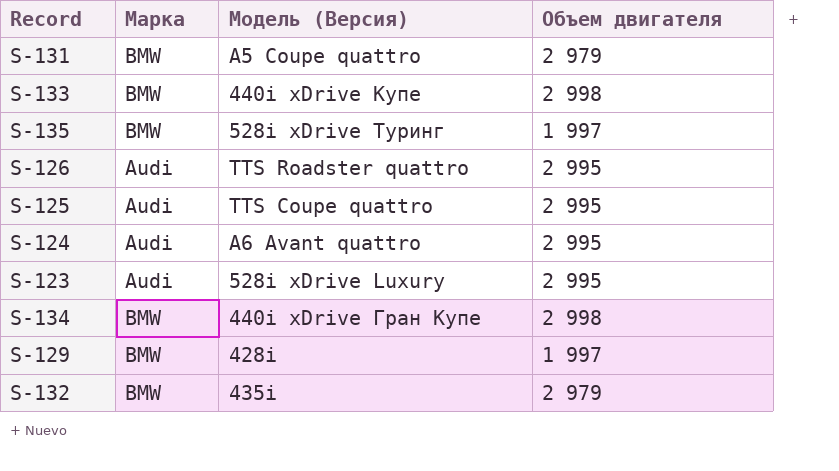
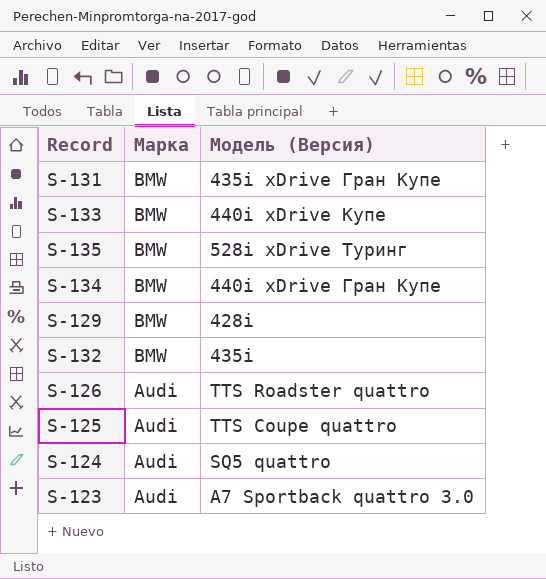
row order: none -> Марка descending
column Объем двигателя | position: 4 -> none
S-131 | Модель (Версия): A5 Coupe quattro -> 435i xDrive Гран Купе
S-124 | Модель (Версия): A6 Avant quattro -> SQ5 quattro
S-123 | Модель (Версия): 528i xDrive Luxury -> A7 Sportback quattro 3.0

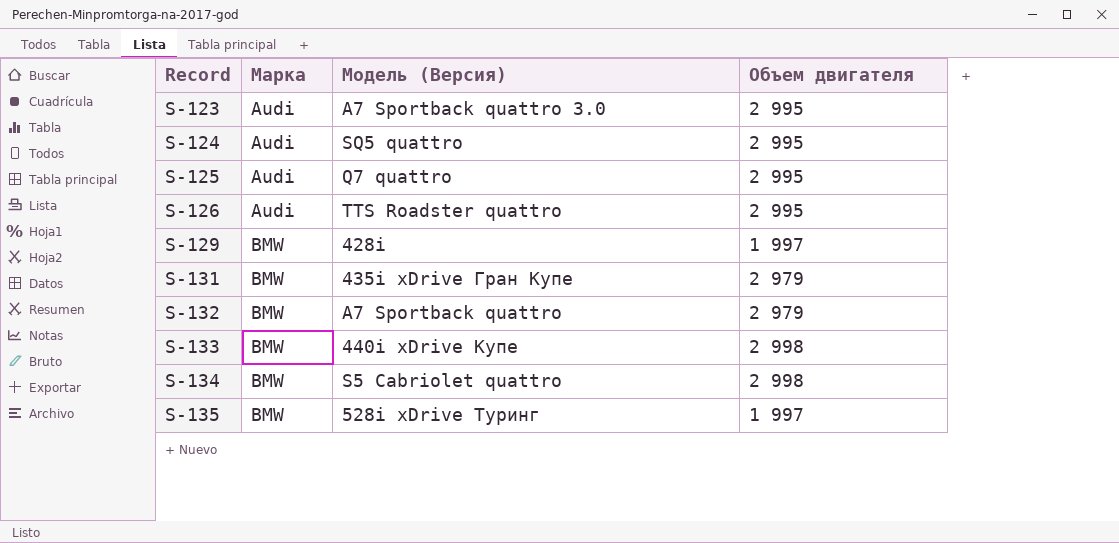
row order: Марка descending -> Record ascending
column Объем двигателя | position: none -> 4
S-125 | Модель (Версия): TTS Coupe quattro -> Q7 quattro
S-132 | Модель (Версия): 435i -> A7 Sportback quattro
S-134 | Модель (Версия): 440i xDrive Гран Купе -> S5 Cabriolet quattro

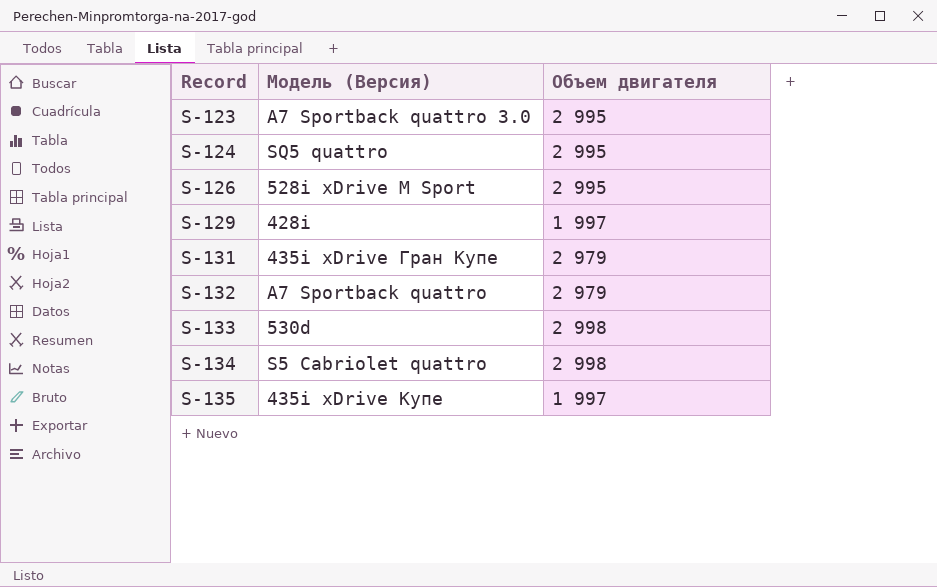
column Марка | position: 2 -> none
row S-125: Audi | Q7 quattro | 2 995 -> none
S-126 | Модель (Версия): TTS Roadster quattro -> 528i xDrive M Sport
S-133 | Модель (Версия): 440i xDrive Купе -> 530d
S-135 | Модель (Версия): 528i xDrive Туринг -> 435i xDrive Купе

